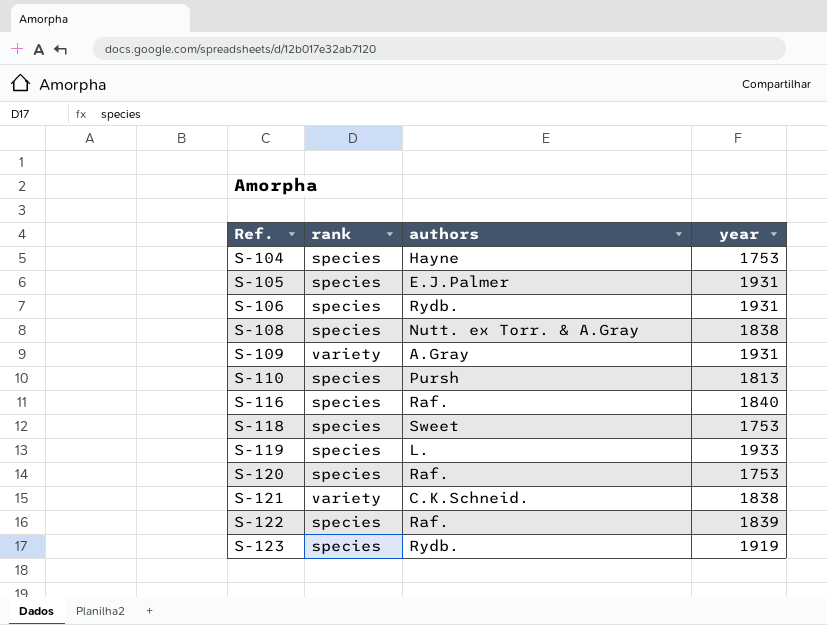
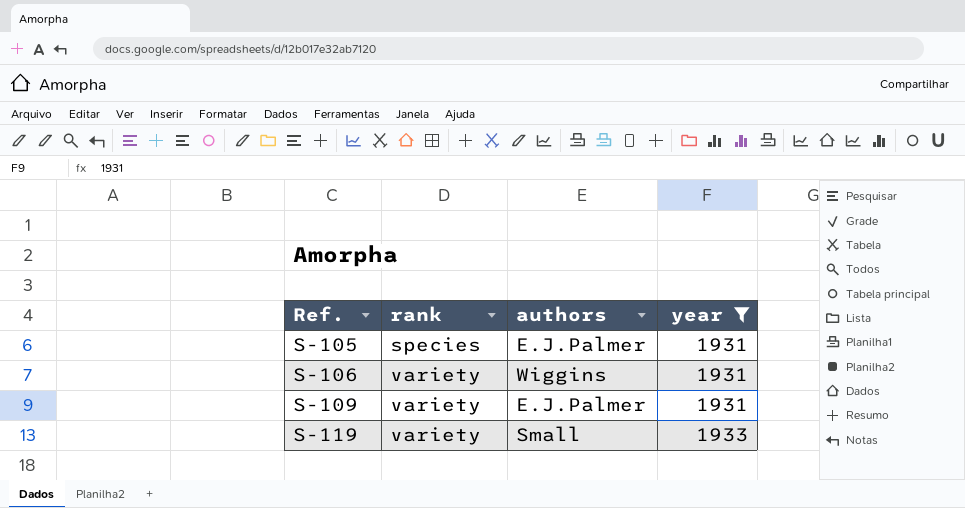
filter: none -> year >= 1931
S-106 | rank: species -> variety
S-106 | authors: Rydb. -> Wiggins
S-109 | authors: A.Gray -> E.J.Palmer
S-119 | rank: species -> variety
S-119 | authors: L. -> Small

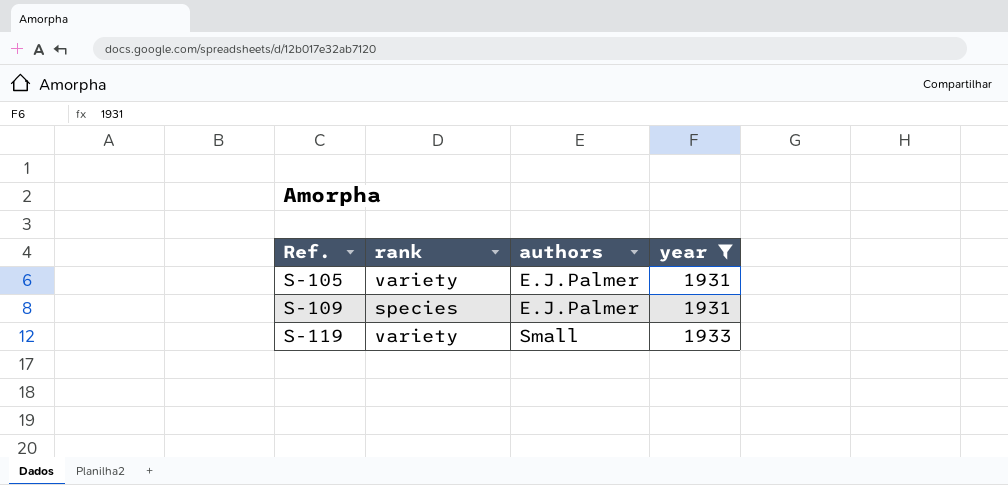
row S-106: variety | Wiggins | 1931 -> none
S-105 | rank: species -> variety
S-109 | rank: variety -> species

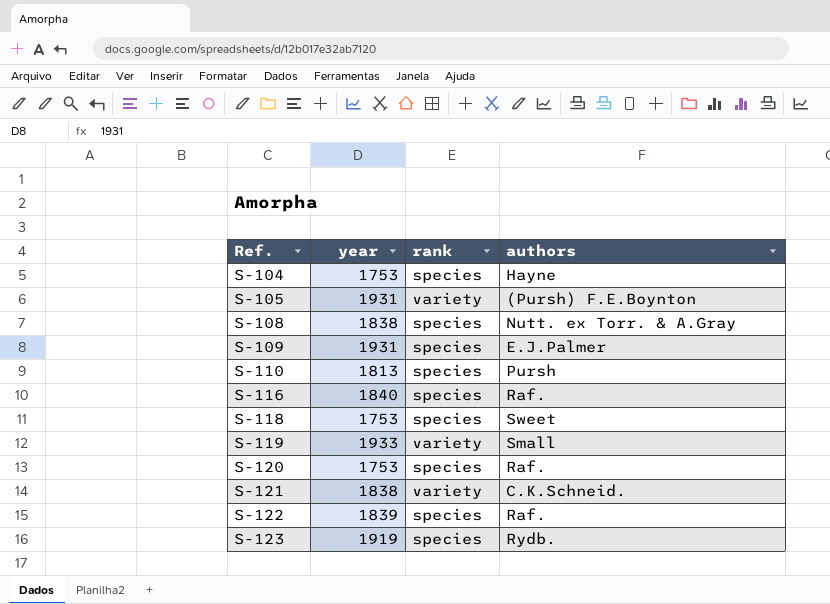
filter: year >= 1931 -> none
column year | position: 4 -> 2
S-105 | authors: E.J.Palmer -> (Pursh) F.E.Boynton

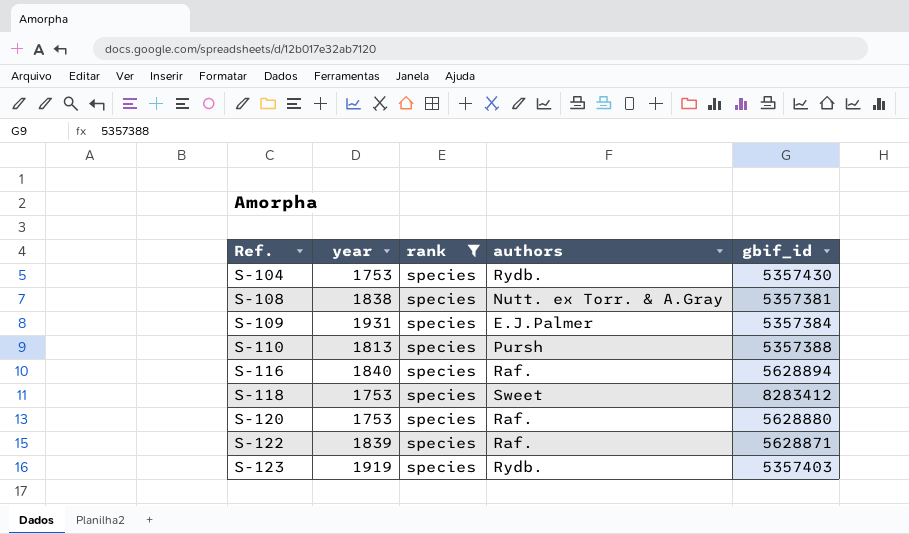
filter: none -> rank = species
column gbif_id | position: none -> 5
S-104 | authors: Hayne -> Rydb.

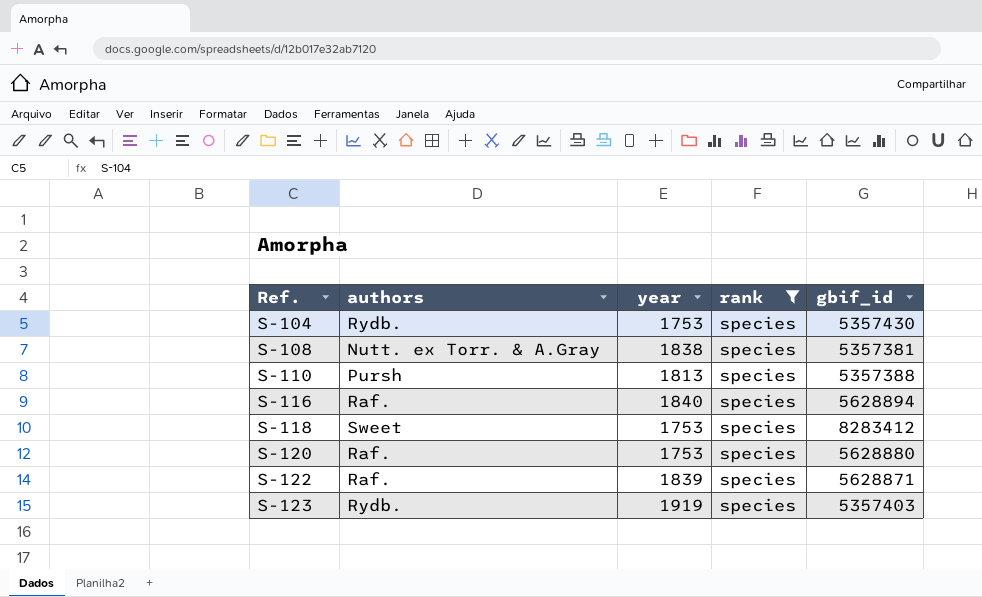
column authors | position: 4 -> 2
row S-109: 1931 | species | E.J.Palmer | 5357384 -> none

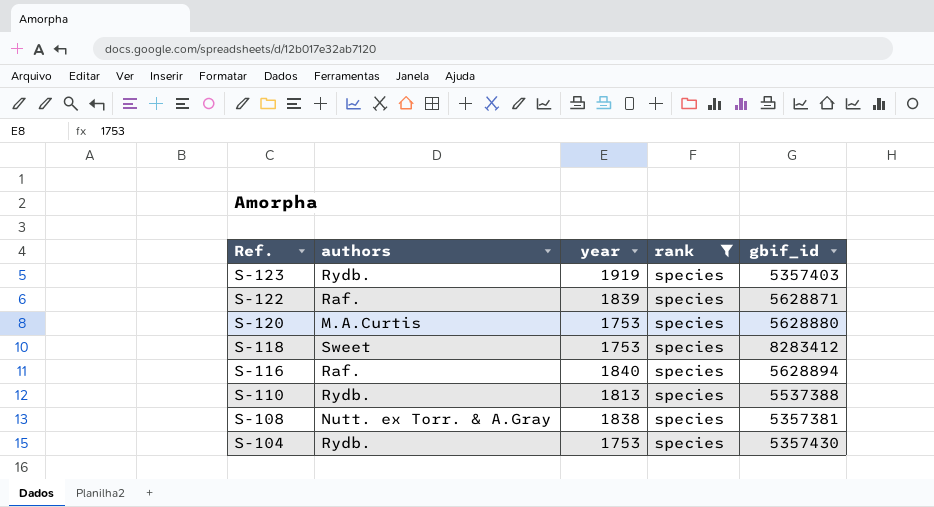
row order: Ref. ascending -> Ref. descending
S-120 | authors: Raf. -> M.A.Curtis
S-110 | authors: Pursh -> Rydb.
S-110 | gbif_id: 5357388 -> 5537388

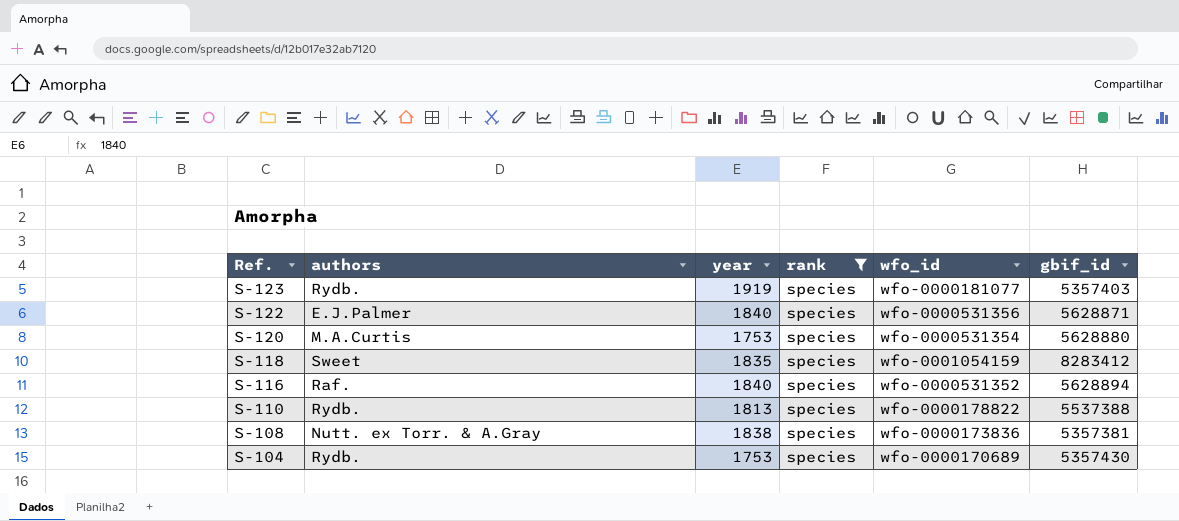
column wfo_id | position: none -> 5
S-122 | authors: Raf. -> E.J.Palmer
S-122 | year: 1839 -> 1840
S-118 | year: 1753 -> 1835

